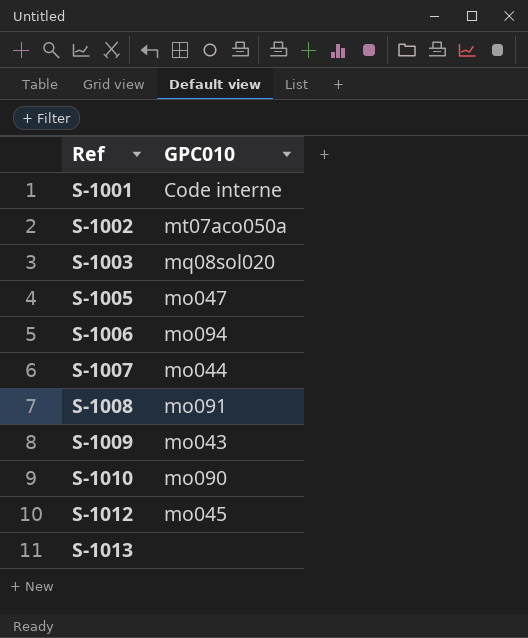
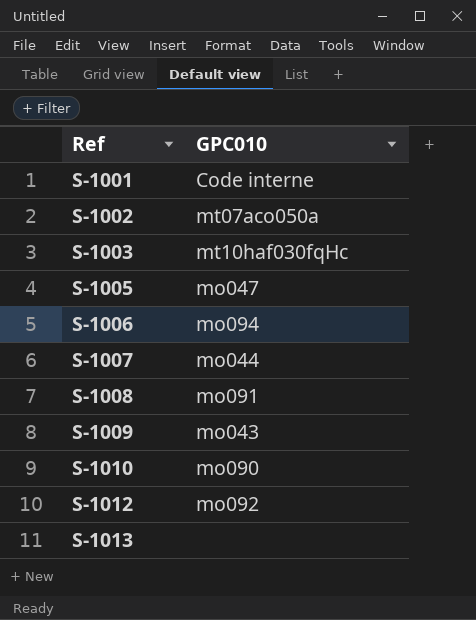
S-1003 | GPC010: mq08sol020 -> mt10haf030fqHc
S-1012 | GPC010: mo045 -> mo092

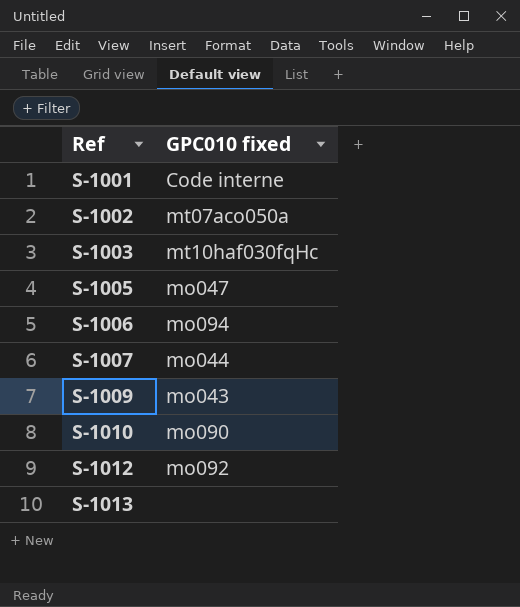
column name: GPC010 -> GPC010 fixed
row S-1008: mo091 -> none

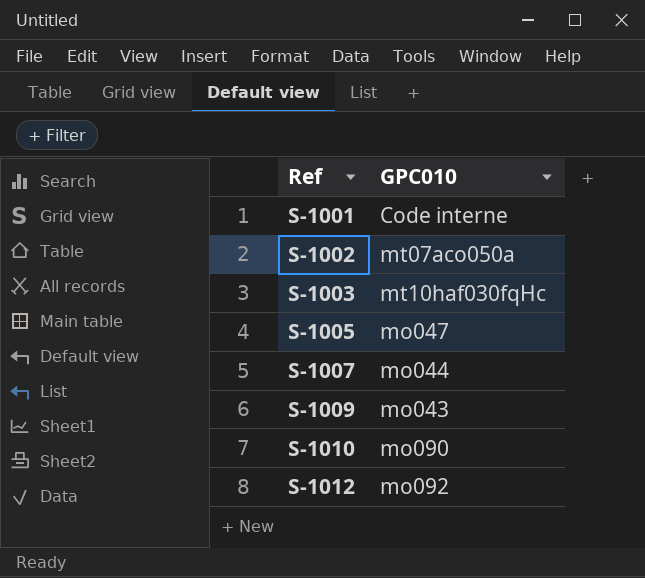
column name: GPC010 fixed -> GPC010
row S-1006: mo094 -> none
row S-1013: none -> none

